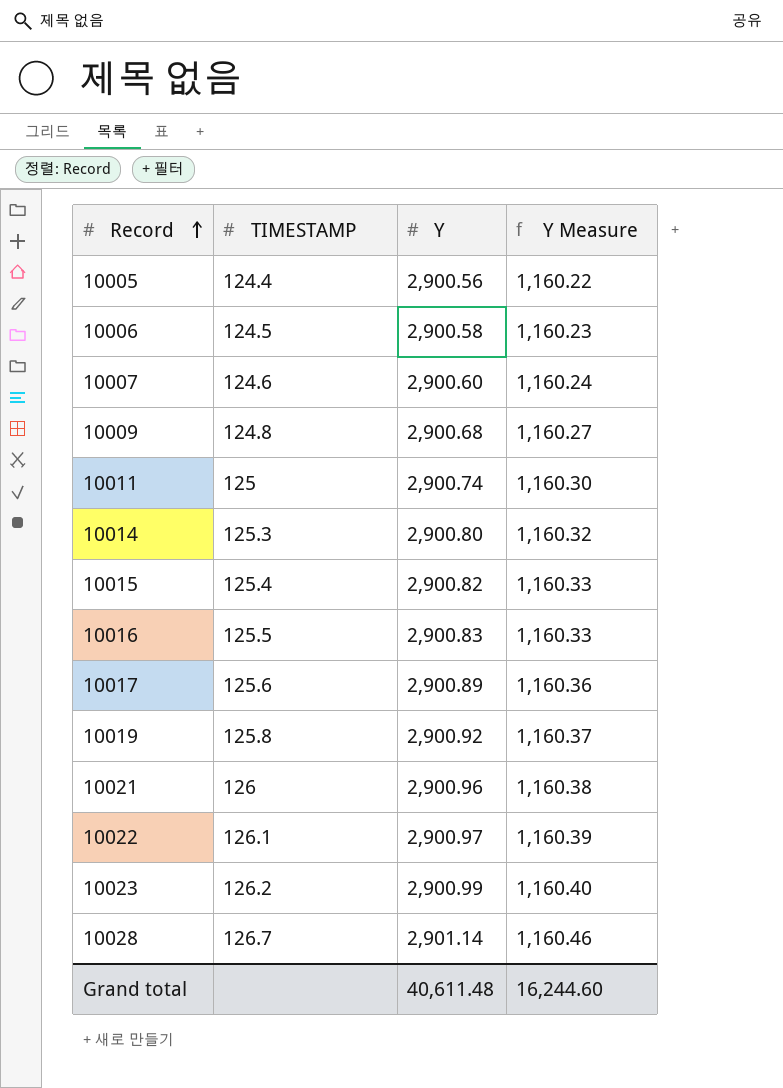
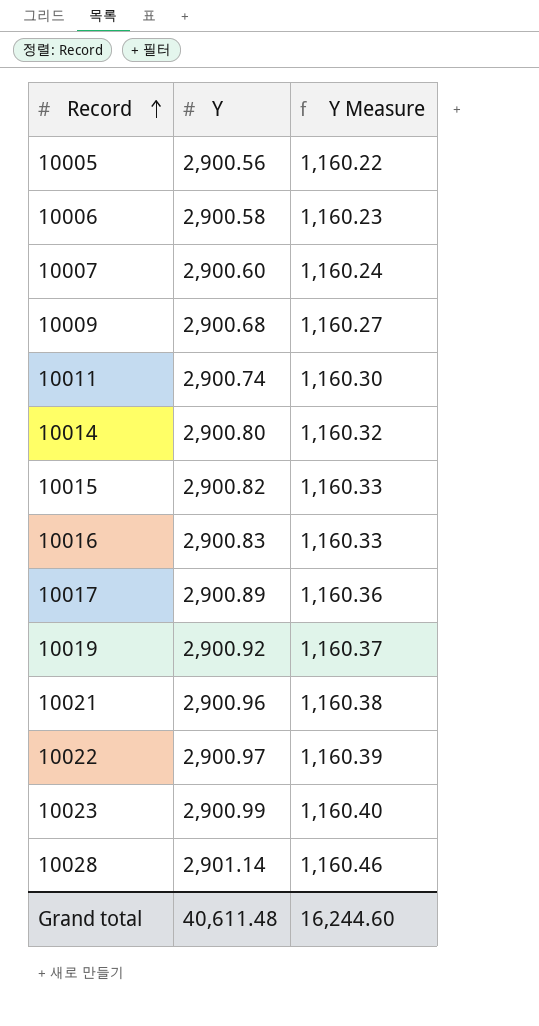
column TIMESTAMP | position: 2 -> none

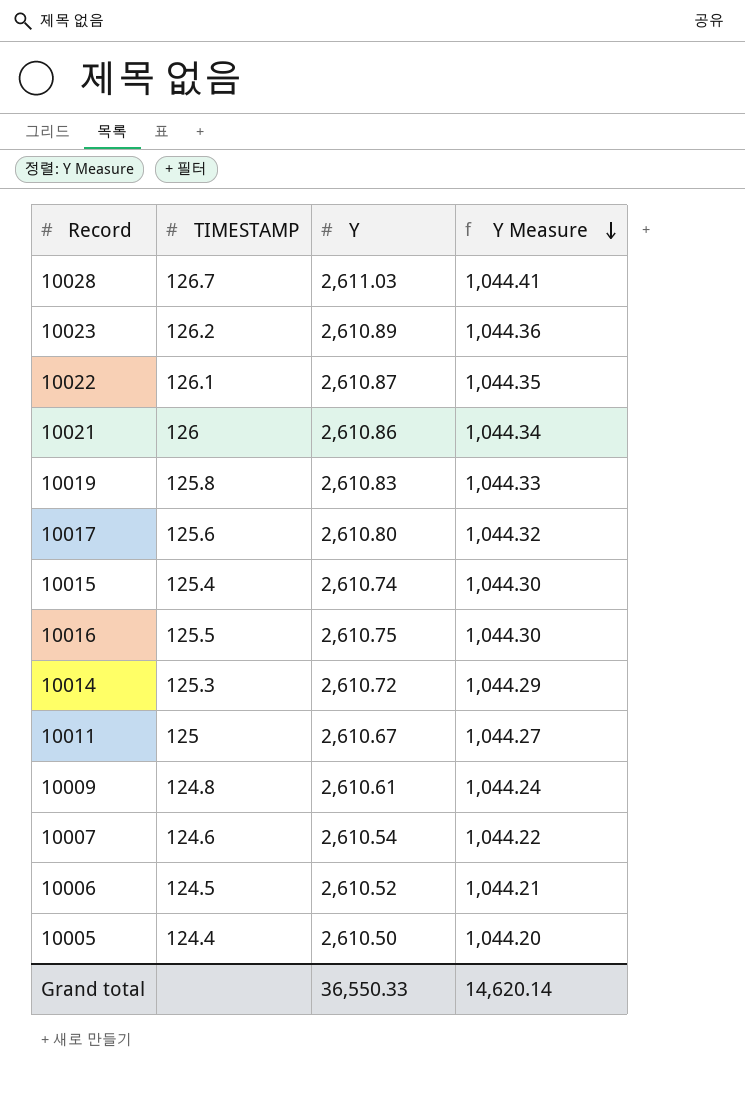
row order: Record ascending -> Y Measure descending
column TIMESTAMP | position: none -> 2
10028 | Y: 2,901.14 -> 2,611.03
10028 | Y Measure: 1,160.46 -> 1,044.41
10023 | Y: 2,900.99 -> 2,610.89
10023 | Y Measure: 1,160.40 -> 1,044.36
10022 | Y: 2,900.97 -> 2,610.87
10022 | Y Measure: 1,160.39 -> 1,044.35
10021 | Y: 2,900.96 -> 2,610.86
10021 | Y Measure: 1,160.38 -> 1,044.34
10019 | Y: 2,900.92 -> 2,610.83
10019 | Y Measure: 1,160.37 -> 1,044.33
10017 | Y: 2,900.89 -> 2,610.80
10017 | Y Measure: 1,160.36 -> 1,044.32
10015 | Y: 2,900.82 -> 2,610.74
10015 | Y Measure: 1,160.33 -> 1,044.30
10016 | Y: 2,900.83 -> 2,610.75
10016 | Y Measure: 1,160.33 -> 1,044.30
10014 | Y: 2,900.80 -> 2,610.72
10014 | Y Measure: 1,160.32 -> 1,044.29
10011 | Y: 2,900.74 -> 2,610.67
10011 | Y Measure: 1,160.30 -> 1,044.27
10009 | Y: 2,900.68 -> 2,610.61
10009 | Y Measure: 1,160.27 -> 1,044.24
10007 | Y: 2,900.60 -> 2,610.54
10007 | Y Measure: 1,160.24 -> 1,044.22
10006 | Y: 2,900.58 -> 2,610.52
10006 | Y Measure: 1,160.23 -> 1,044.21
10005 | Y: 2,900.56 -> 2,610.50
10005 | Y Measure: 1,160.22 -> 1,044.20
Grand total | Y: 40,611.48 -> 36,550.33
Grand total | Y Measure: 16,244.60 -> 14,620.14

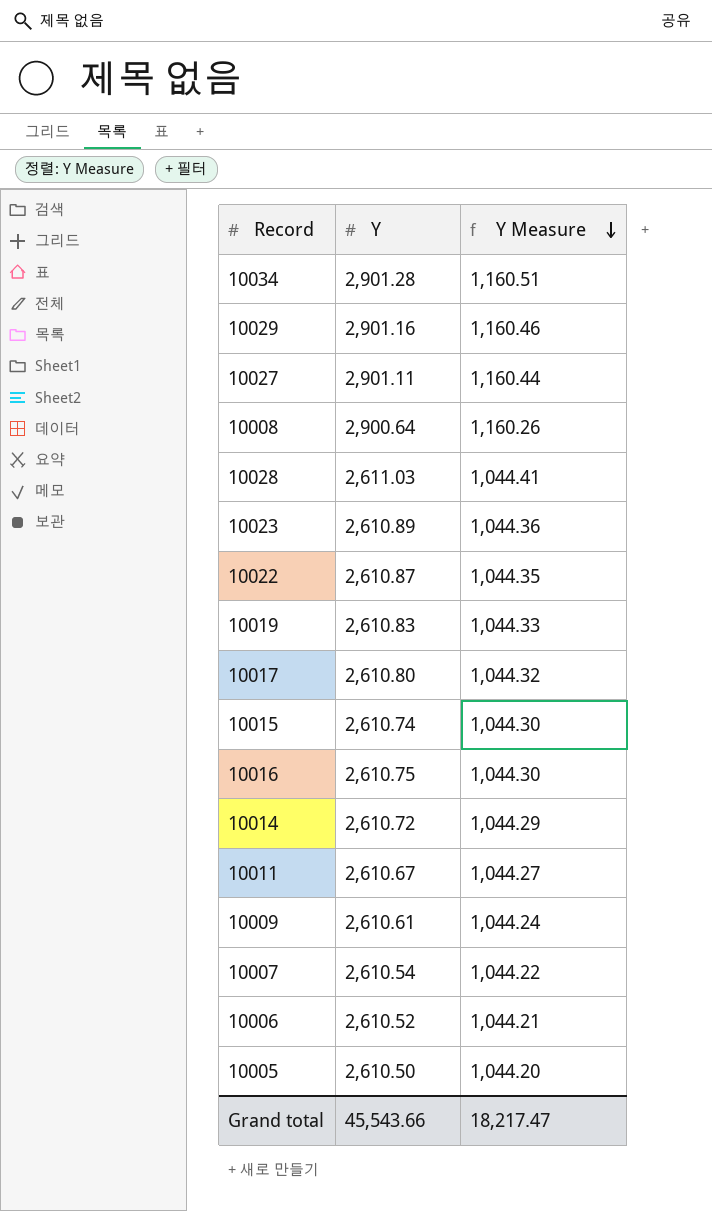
column TIMESTAMP | position: 2 -> none
row 10021: 126 | 2,610.86 | 1,044.34 -> none
row 10034: none -> 2,901.28 | 1,160.51
row 10029: none -> 2,901.16 | 1,160.46
row 10027: none -> 2,901.11 | 1,160.44
row 10008: none -> 2,900.64 | 1,160.26
Grand total | Y: 36,550.33 -> 45,543.66
Grand total | Y Measure: 14,620.14 -> 18,217.47

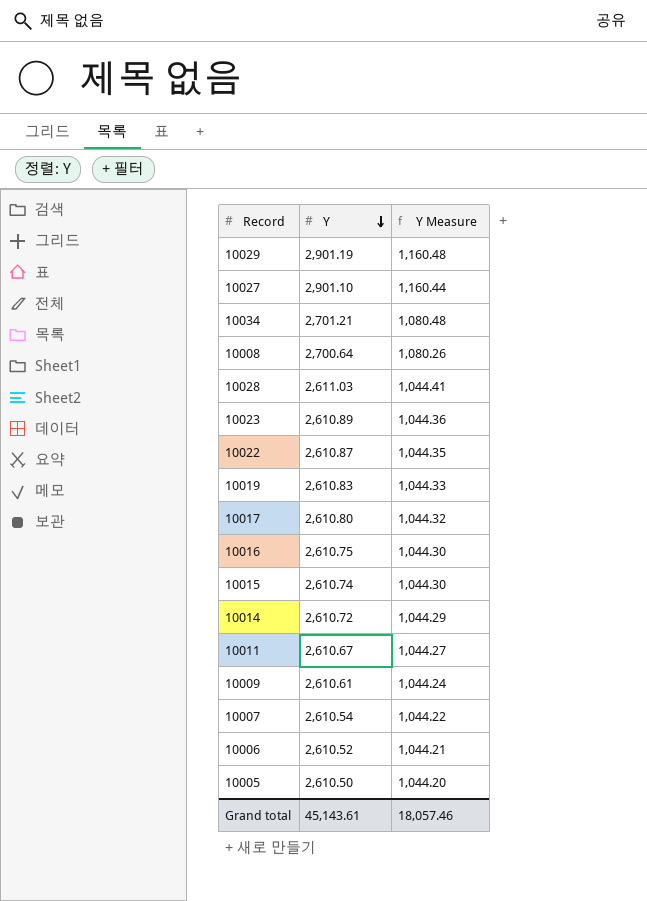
row order: Y Measure descending -> Y descending
10029 | Y: 2,901.16 -> 2,901.19
10029 | Y Measure: 1,160.46 -> 1,160.48
10027 | Y: 2,901.11 -> 2,901.10
10034 | Y: 2,901.28 -> 2,701.21
10034 | Y Measure: 1,160.51 -> 1,080.48
10008 | Y: 2,900.64 -> 2,700.64
10008 | Y Measure: 1,160.26 -> 1,080.26
Grand total | Y: 45,543.66 -> 45,143.61
Grand total | Y Measure: 18,217.47 -> 18,057.46

